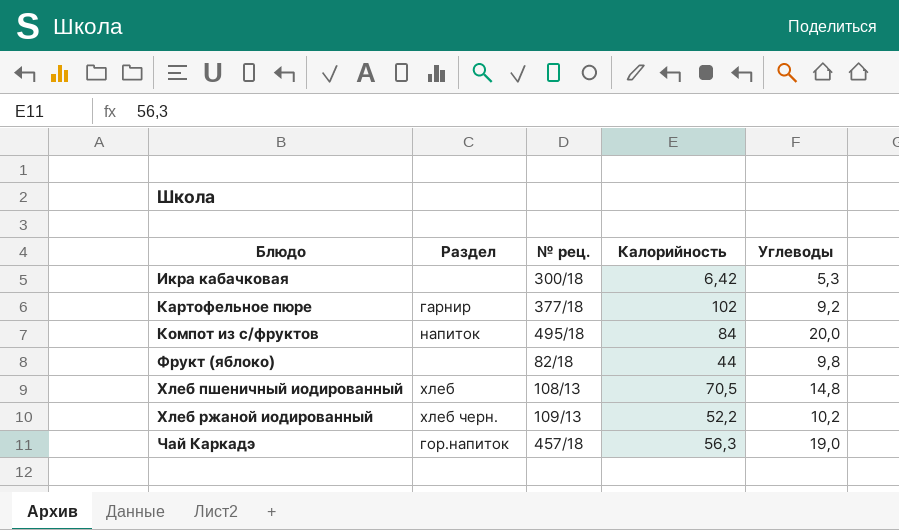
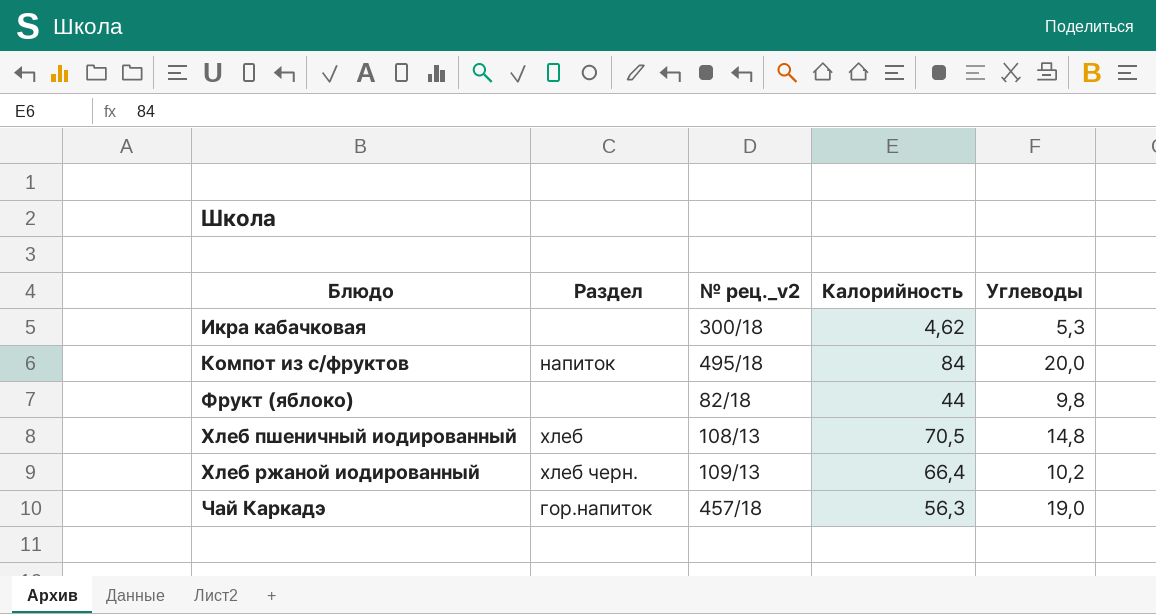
column name: № рец. -> № рец._v2
row Картофельное пюре: гарнир | 377/18 | 102 | 9,2 -> none
Икра кабачковая | Калорийность: 6,42 -> 4,62
Хлеб ржаной иодированный | Калорийность: 52,2 -> 66,4

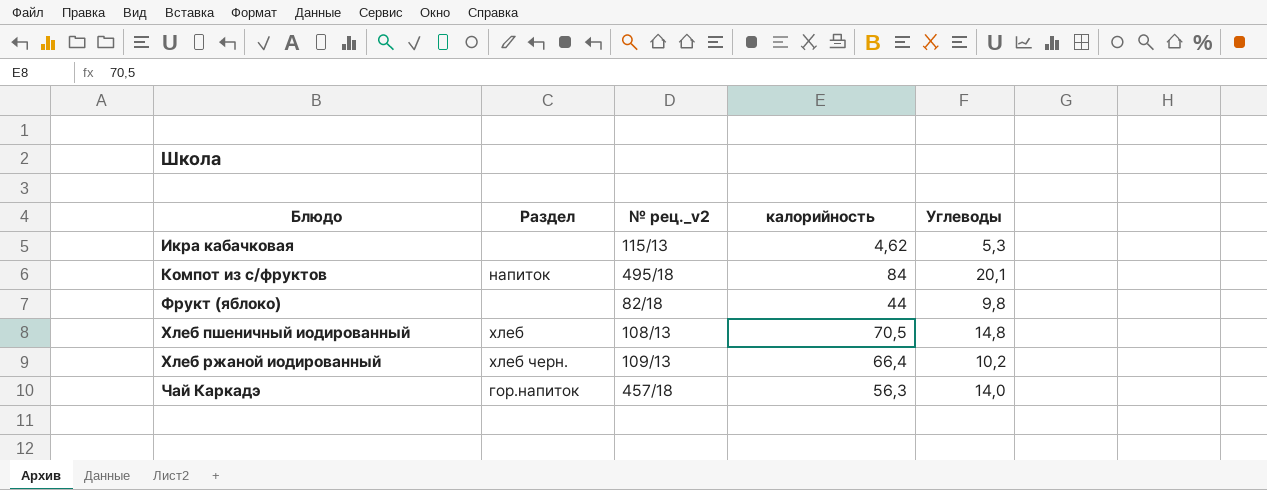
column name: Калорийность -> калорийность
Икра кабачковая | № рец._v2: 300/18 -> 115/13
Компот из с/фруктов | Углеводы: 20,0 -> 20,1
Чай Каркадэ | Углеводы: 19,0 -> 14,0

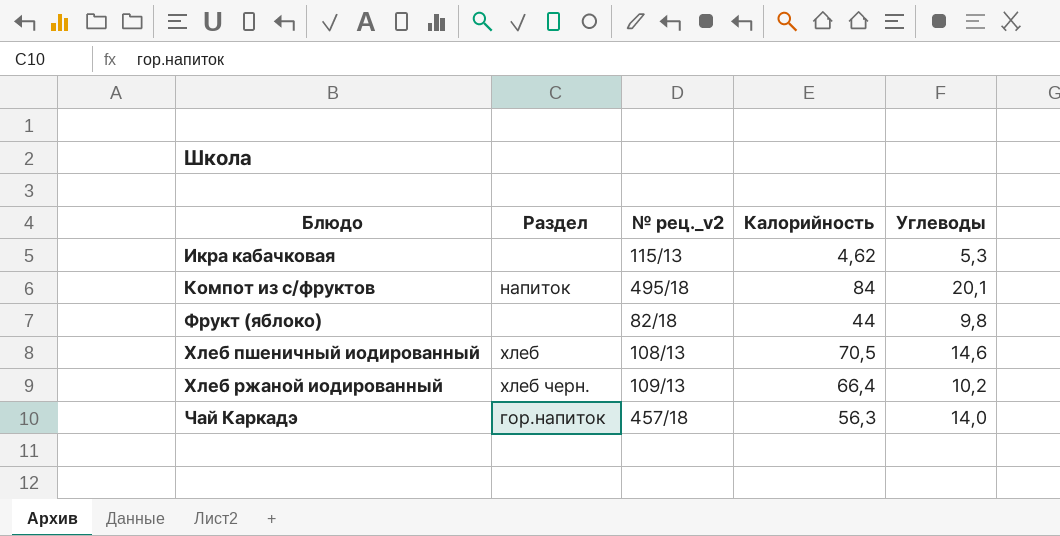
column name: калорийность -> Калорийность
Хлеб пшеничный иодированный | Углеводы: 14,8 -> 14,6

